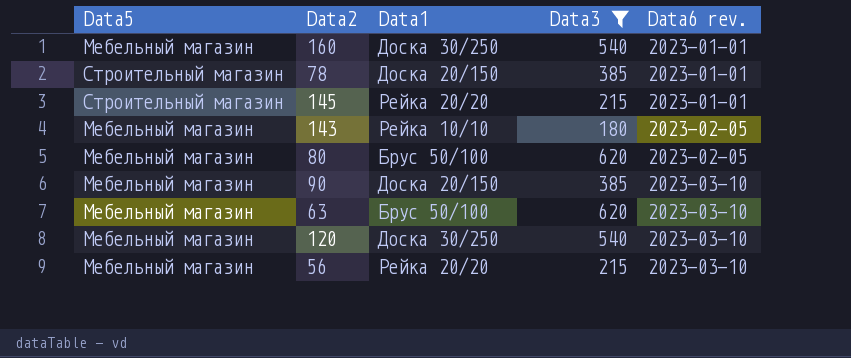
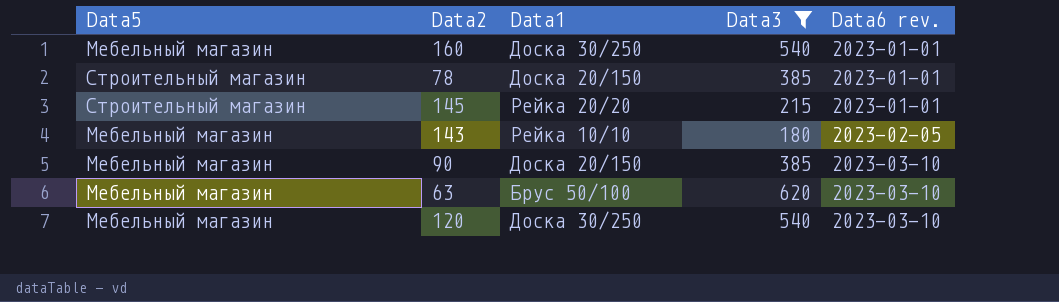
row 80: Мебельный магазин | Брус 50/100 | 620 | 2023-02-05 -> none
row 56: Мебельный магазин | Рейка 20/20 | 215 | 2023-03-10 -> none

